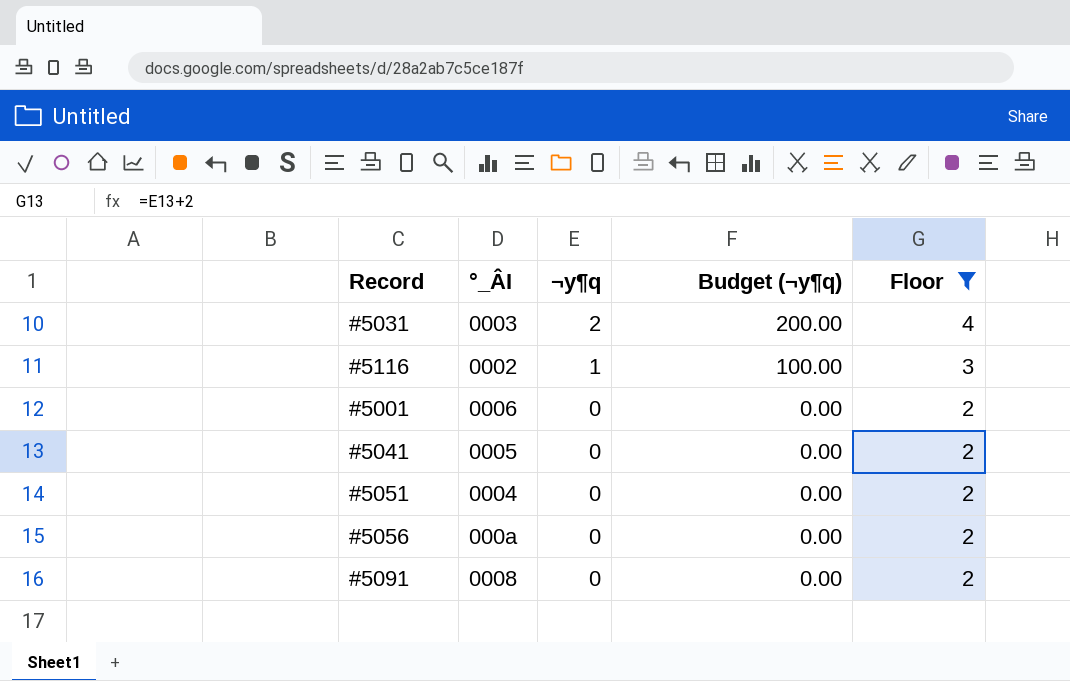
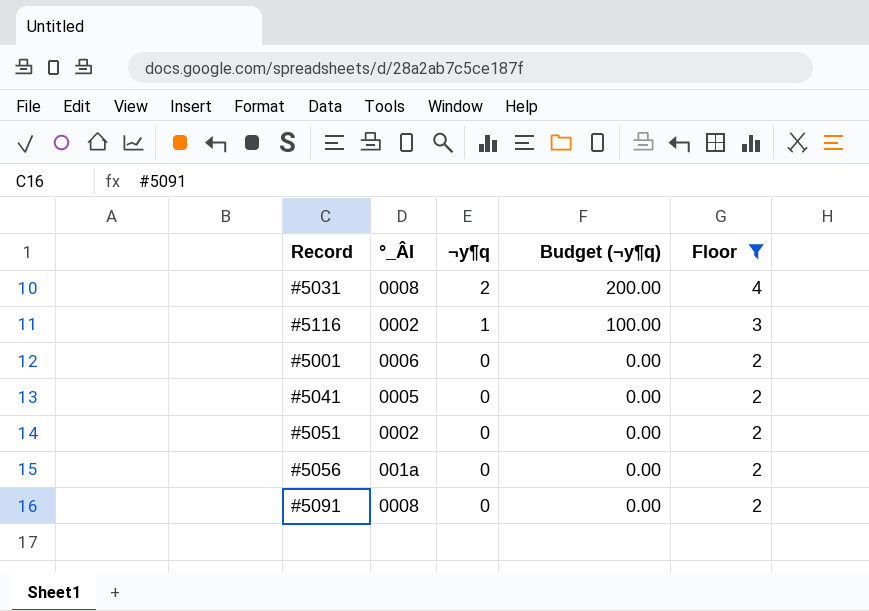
#5031 | °_ÂI: 0003 -> 0008
#5051 | °_ÂI: 0004 -> 0002
#5056 | °_ÂI: 000a -> 001a

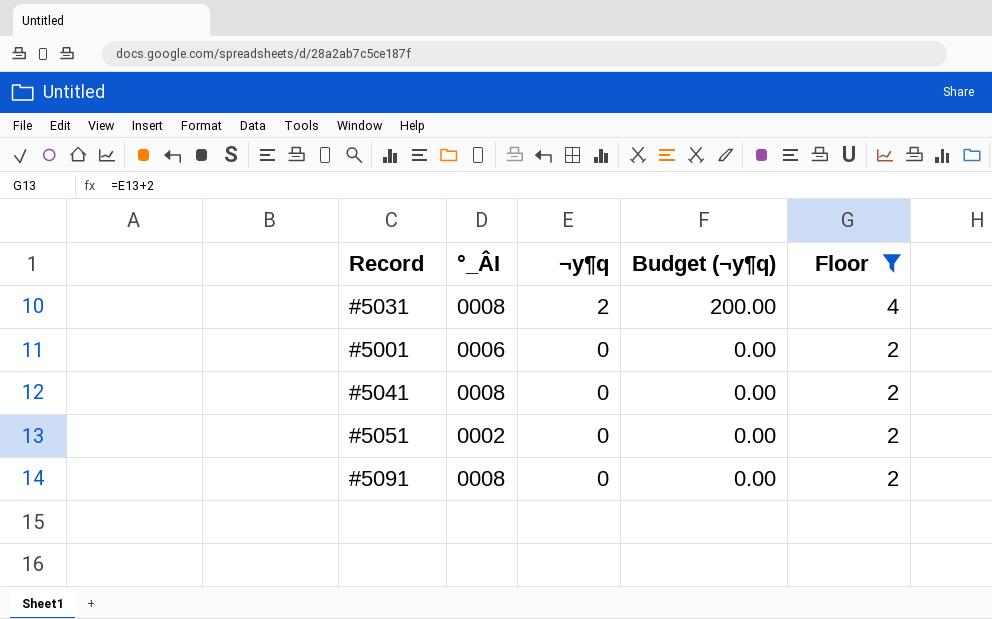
row #5116: 0002 | 1 | 100.00 | 3 -> none
row #5056: 001a | 0 | 0.00 | 2 -> none
#5041 | °_ÂI: 0005 -> 0008

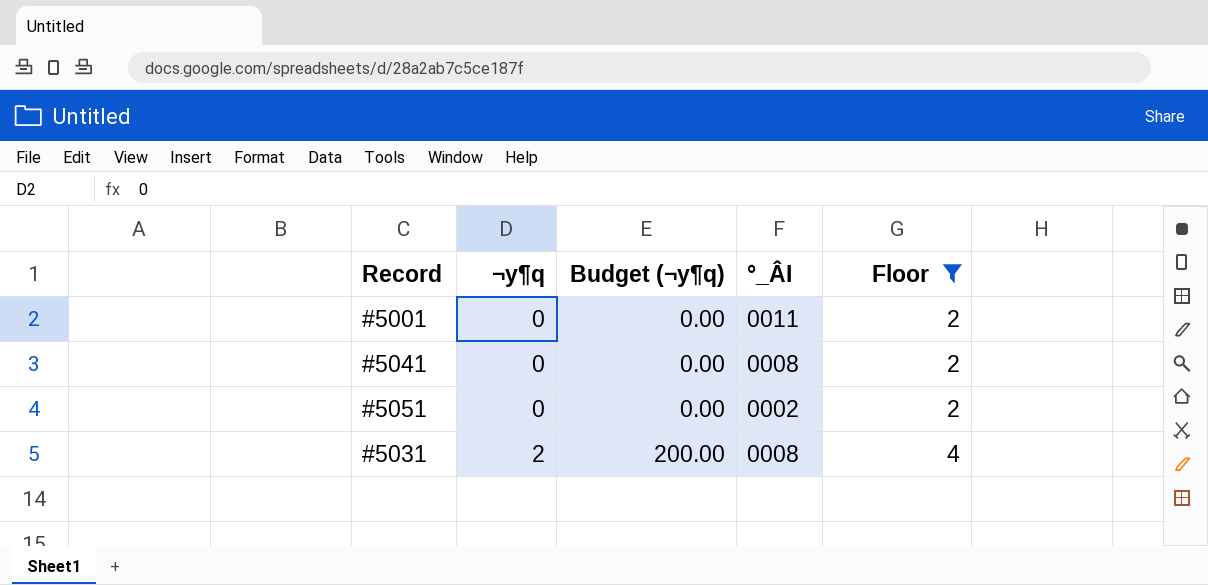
row order: ¬y¶q descending -> ¬y¶q ascending
column °_ÂI | position: 2 -> 4
row #5091: 0008 | 0 | 0.00 | 2 -> none
#5001 | °_ÂI: 0006 -> 0011

